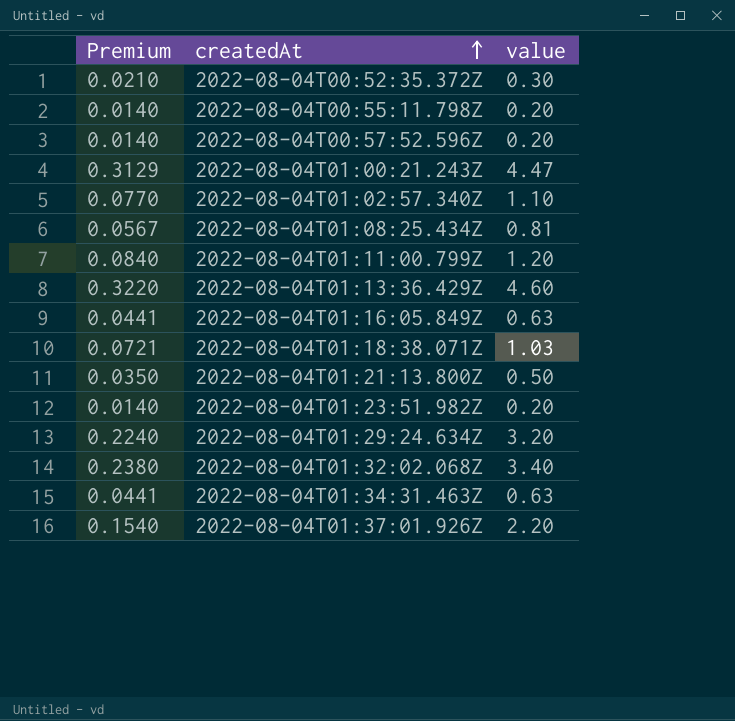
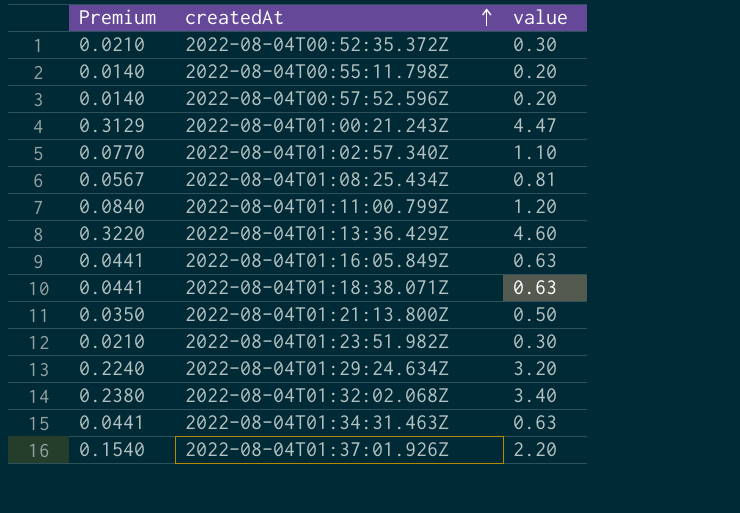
2022-08-04T01:18:38.071Z | Premium: 0.0721 -> 0.0441
2022-08-04T01:18:38.071Z | value: 1.03 -> 0.63
2022-08-04T01:23:51.982Z | Premium: 0.0140 -> 0.0210
2022-08-04T01:23:51.982Z | value: 0.20 -> 0.30

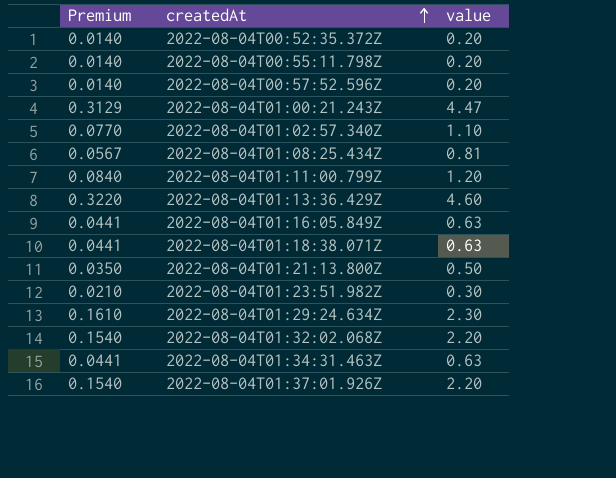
2022-08-04T00:52:35.372Z | Premium: 0.0210 -> 0.0140
2022-08-04T00:52:35.372Z | value: 0.30 -> 0.20
2022-08-04T01:29:24.634Z | Premium: 0.2240 -> 0.1610
2022-08-04T01:29:24.634Z | value: 3.20 -> 2.30
2022-08-04T01:32:02.068Z | Premium: 0.2380 -> 0.1540
2022-08-04T01:32:02.068Z | value: 3.40 -> 2.20

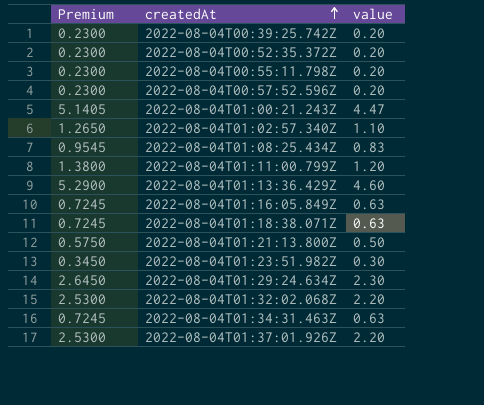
column Premium | formula: [value] * 0.07 -> [value] * 1.15
row 2022-08-04T00:39:25.742Z: none -> 0.2300 | 0.20
2022-08-04T01:08:25.434Z | value: 0.81 -> 0.83

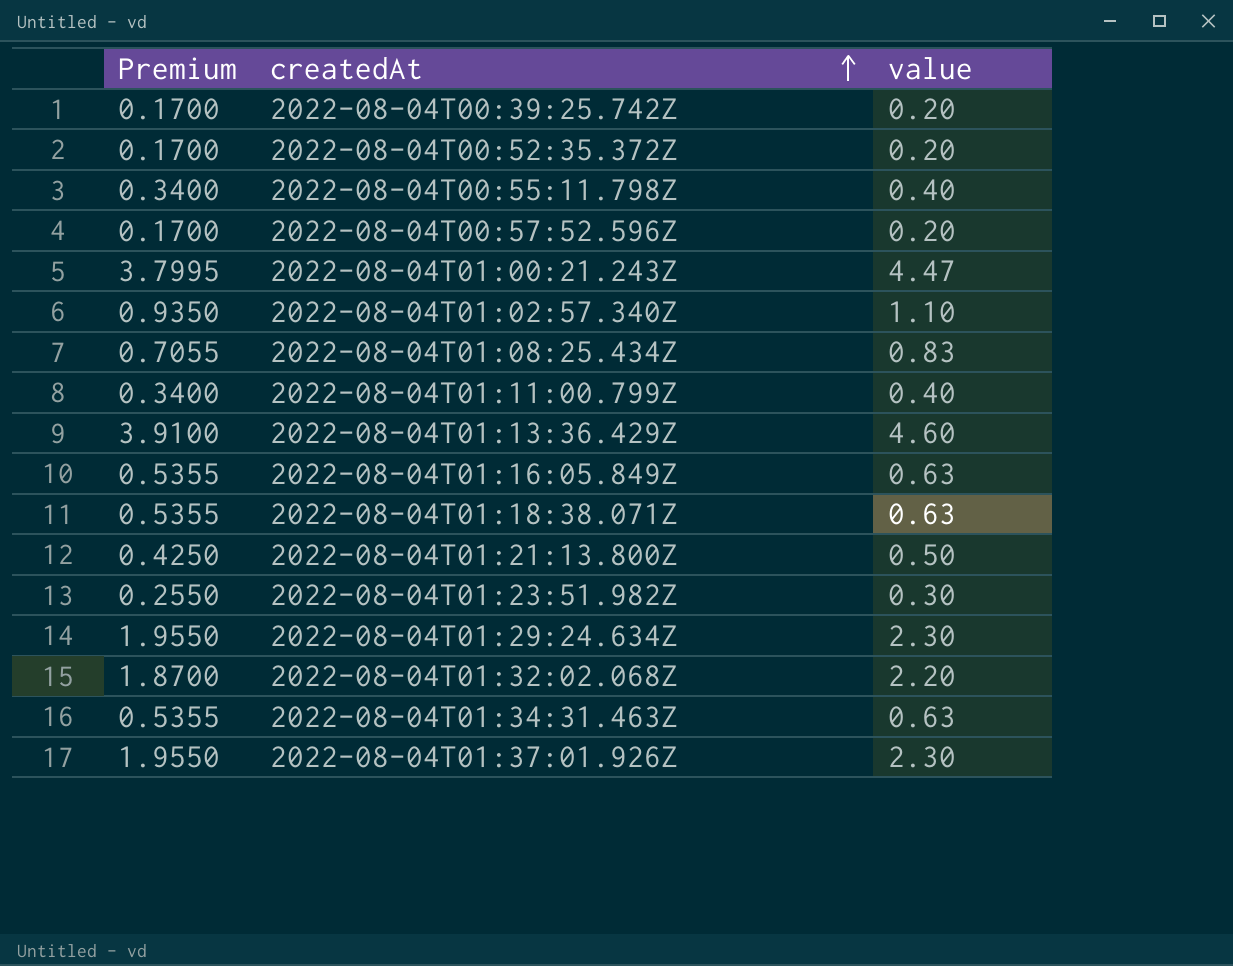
column Premium | formula: [value] * 1.15 -> [value] * 0.85
2022-08-04T00:55:11.798Z | value: 0.20 -> 0.40
2022-08-04T01:11:00.799Z | value: 1.20 -> 0.40
2022-08-04T01:37:01.926Z | value: 2.20 -> 2.30

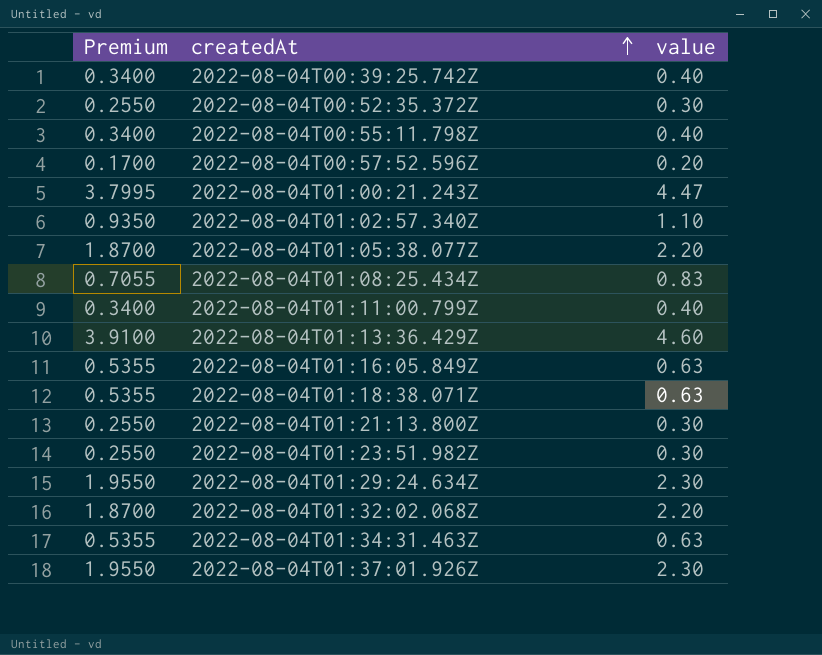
2022-08-04T00:39:25.742Z | Premium: 0.1700 -> 0.3400
2022-08-04T00:39:25.742Z | value: 0.20 -> 0.40
2022-08-04T00:52:35.372Z | Premium: 0.1700 -> 0.2550
2022-08-04T00:52:35.372Z | value: 0.20 -> 0.30
row 2022-08-04T01:05:38.077Z: none -> 1.8700 | 2.20
2022-08-04T01:21:13.800Z | Premium: 0.4250 -> 0.2550
2022-08-04T01:21:13.800Z | value: 0.50 -> 0.30

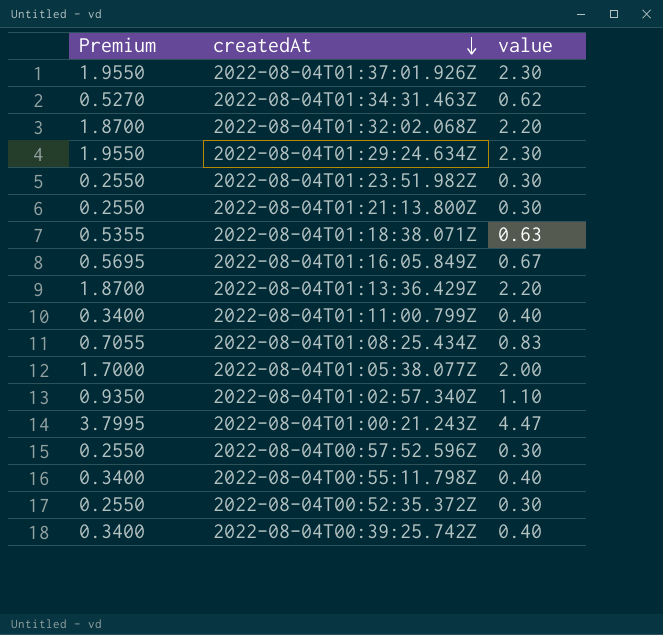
row order: createdAt ascending -> createdAt descending
2022-08-04T01:34:31.463Z | Premium: 0.5355 -> 0.5270
2022-08-04T01:34:31.463Z | value: 0.63 -> 0.62
2022-08-04T01:16:05.849Z | Premium: 0.5355 -> 0.5695
2022-08-04T01:16:05.849Z | value: 0.63 -> 0.67
2022-08-04T01:13:36.429Z | Premium: 3.9100 -> 1.8700
2022-08-04T01:13:36.429Z | value: 4.60 -> 2.20
2022-08-04T01:05:38.077Z | Premium: 1.8700 -> 1.7000
2022-08-04T01:05:38.077Z | value: 2.20 -> 2.00
2022-08-04T00:57:52.596Z | Premium: 0.1700 -> 0.2550
2022-08-04T00:57:52.596Z | value: 0.20 -> 0.30

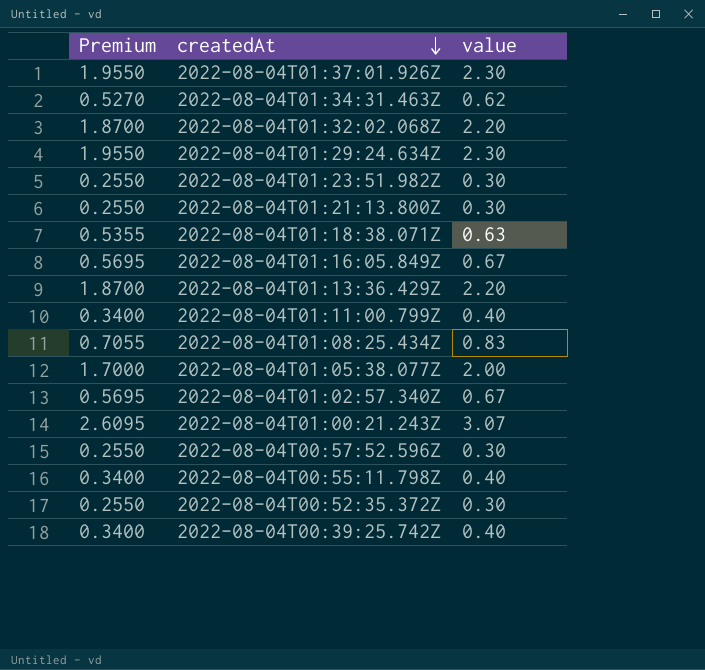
2022-08-04T01:02:57.340Z | Premium: 0.9350 -> 0.5695
2022-08-04T01:02:57.340Z | value: 1.10 -> 0.67
2022-08-04T01:00:21.243Z | Premium: 3.7995 -> 2.6095
2022-08-04T01:00:21.243Z | value: 4.47 -> 3.07

